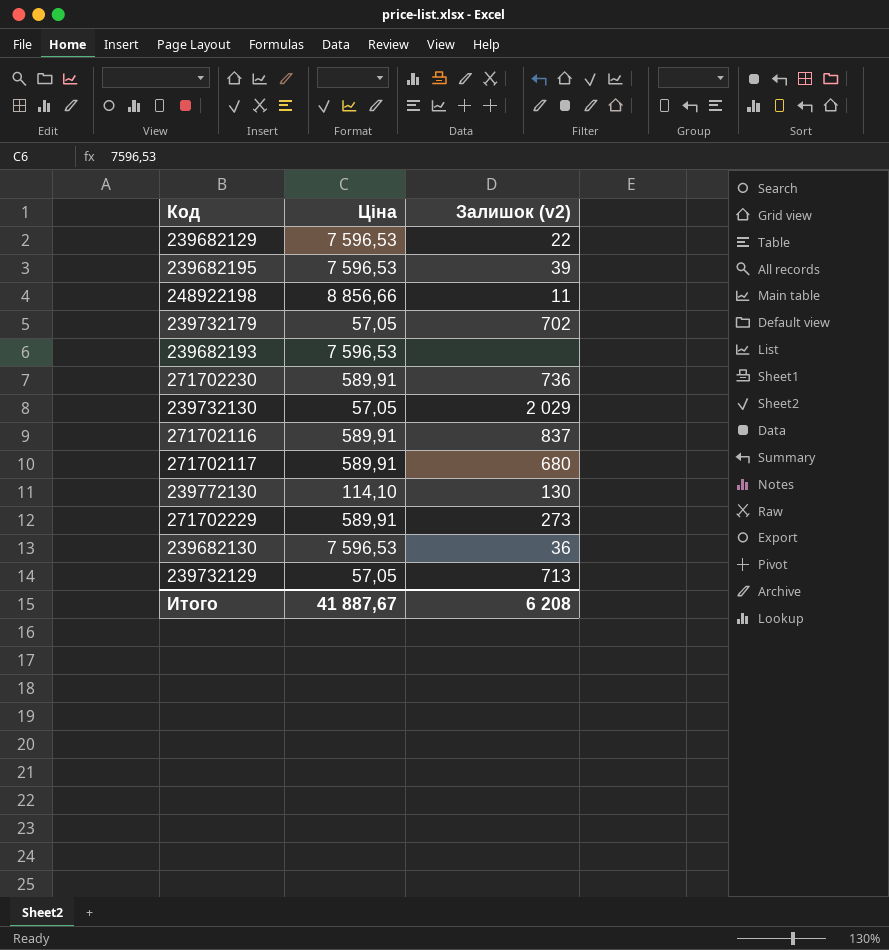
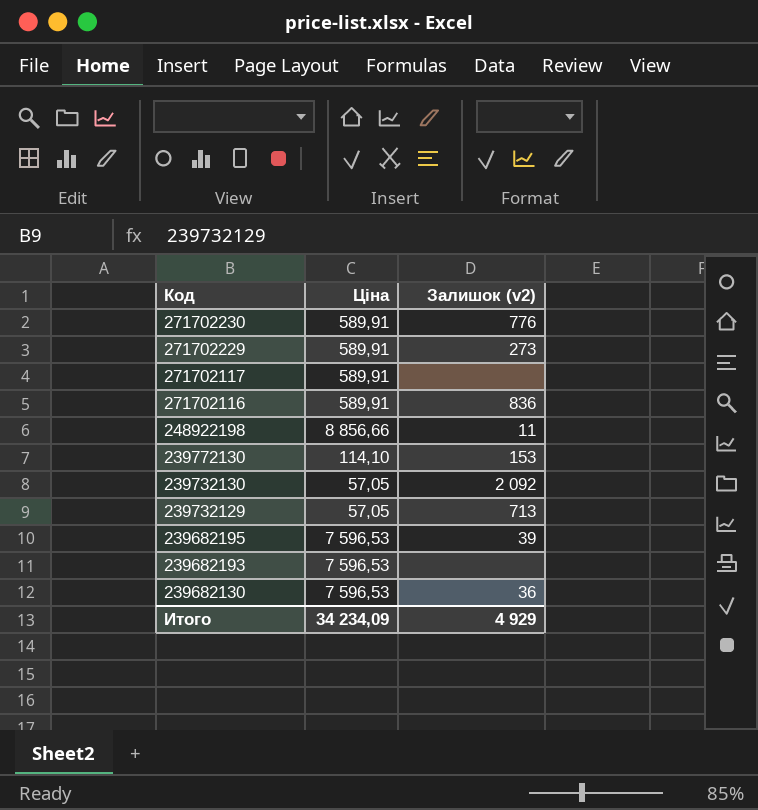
row order: none -> Код descending
row 239682129: 7 596,53 | 22 -> none
row 239732179: 57,05 | 702 -> none
271702230 | Залишок (v2): 736 -> 776
271702117 | Залишок (v2): 680 -> none
271702116 | Залишок (v2): 837 -> 836
239772130 | Залишок (v2): 130 -> 153
239732130 | Залишок (v2): 2 029 -> 2 092
Итого | Ціна: 41 887,67 -> 34 234,09
Итого | Залишок (v2): 6 208 -> 4 929

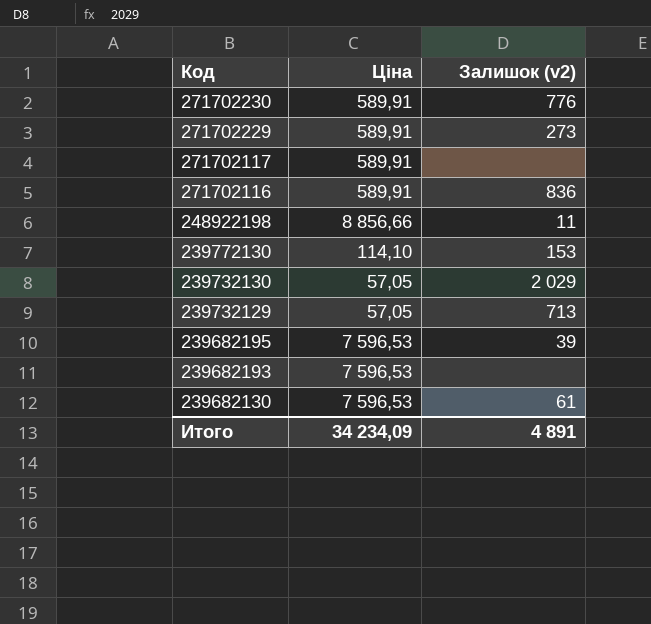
239732130 | Залишок (v2): 2 092 -> 2 029
239682130 | Залишок (v2): 36 -> 61
Итого | Залишок (v2): 4 929 -> 4 891

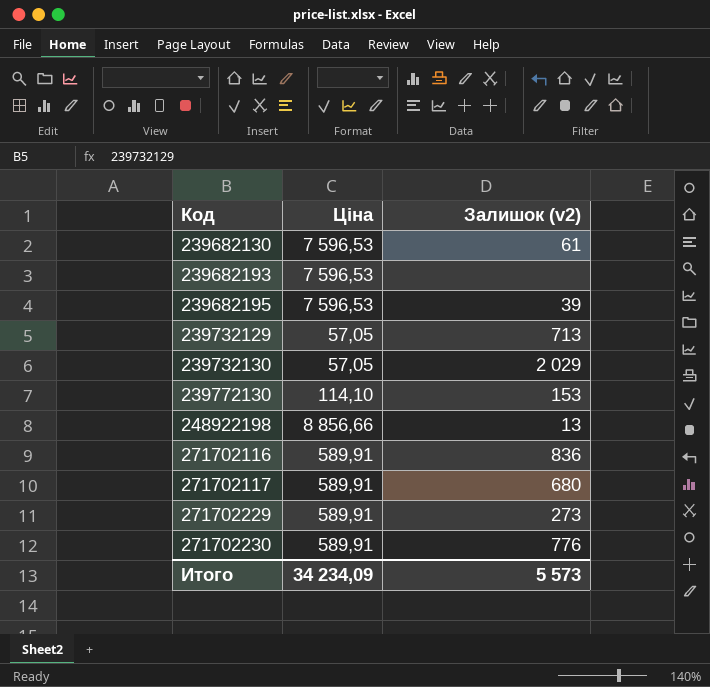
row order: Код descending -> Код ascending
248922198 | Залишок (v2): 11 -> 13
271702117 | Залишок (v2): none -> 680
Итого | Залишок (v2): 4 891 -> 5 573

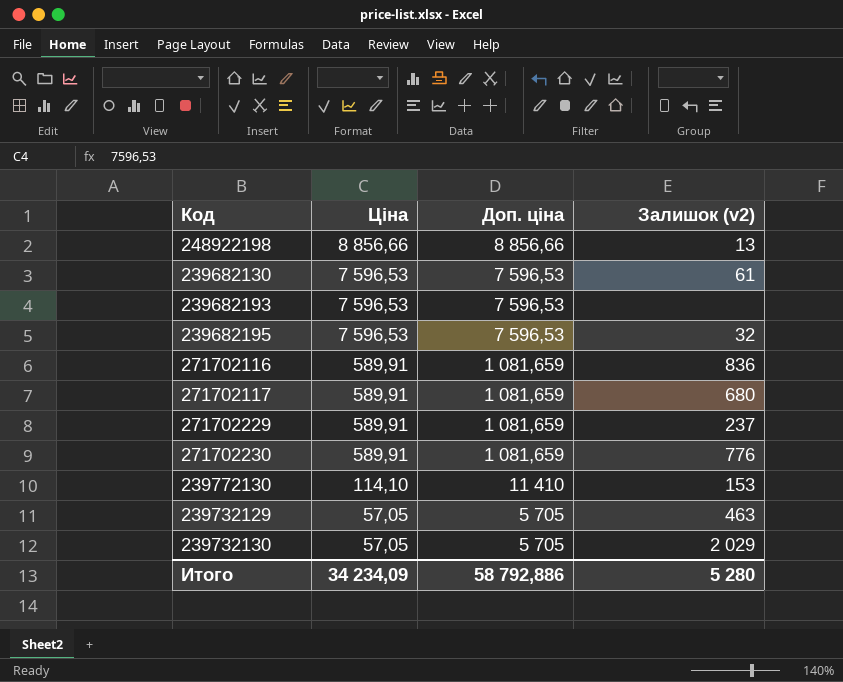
row order: Код ascending -> Ціна descending
column Доп. ціна | position: none -> 3
239682195 | Залишок (v2): 39 -> 32
271702229 | Залишок (v2): 273 -> 237
239732129 | Залишок (v2): 713 -> 463
Итого | Залишок (v2): 5 573 -> 5 280

